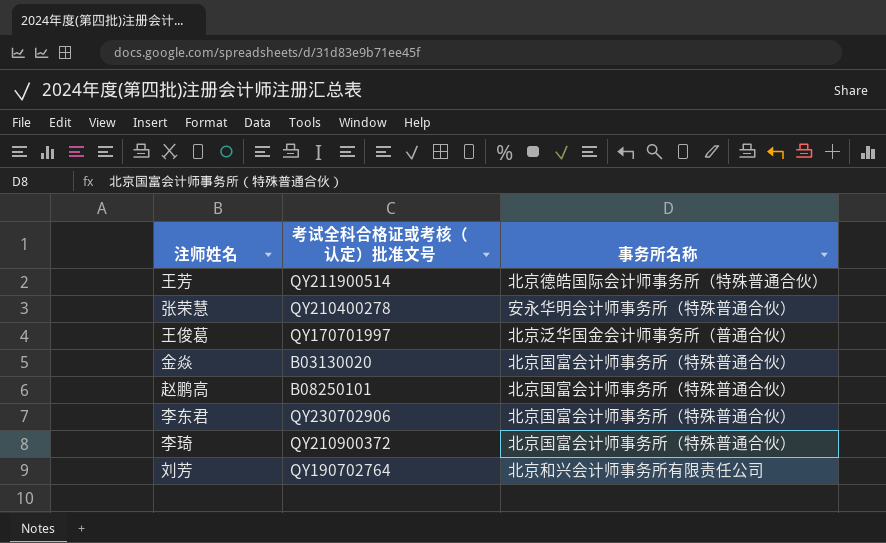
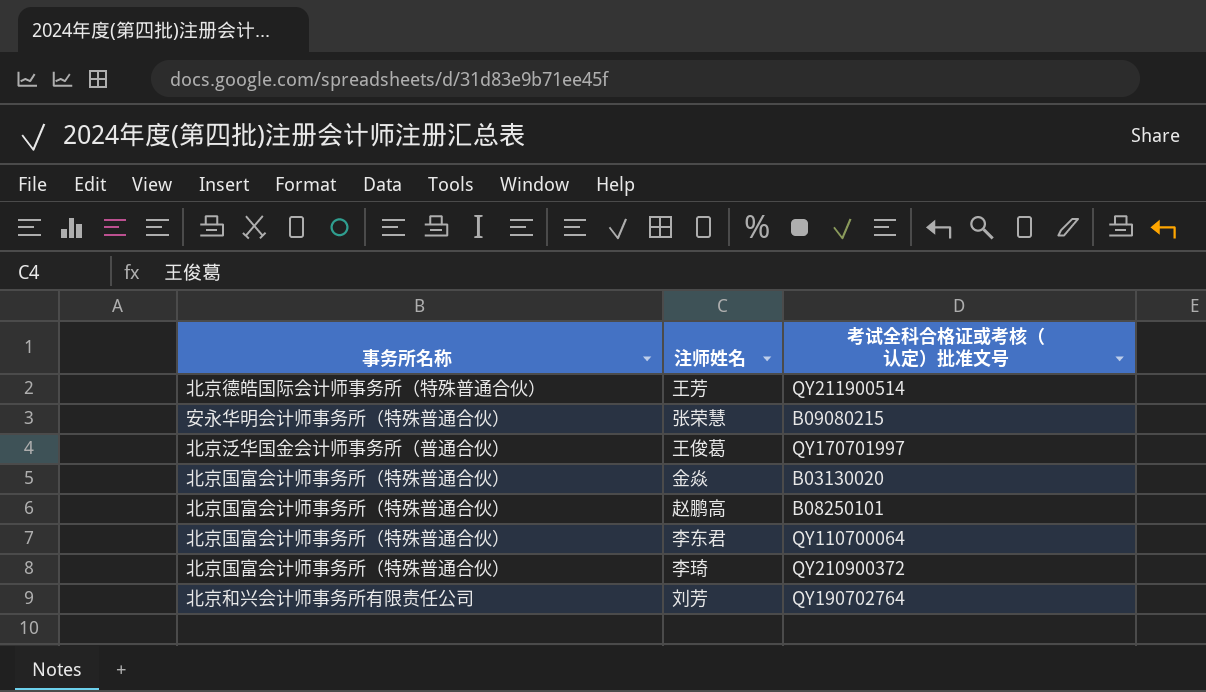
column 事务所名称 | position: 3 -> 1
张荣慧 | 考试全科合格证或考核（认定）批准文号: QY210400278 -> B09080215
李东君 | 考试全科合格证或考核（认定）批准文号: QY230702906 -> QY110700064

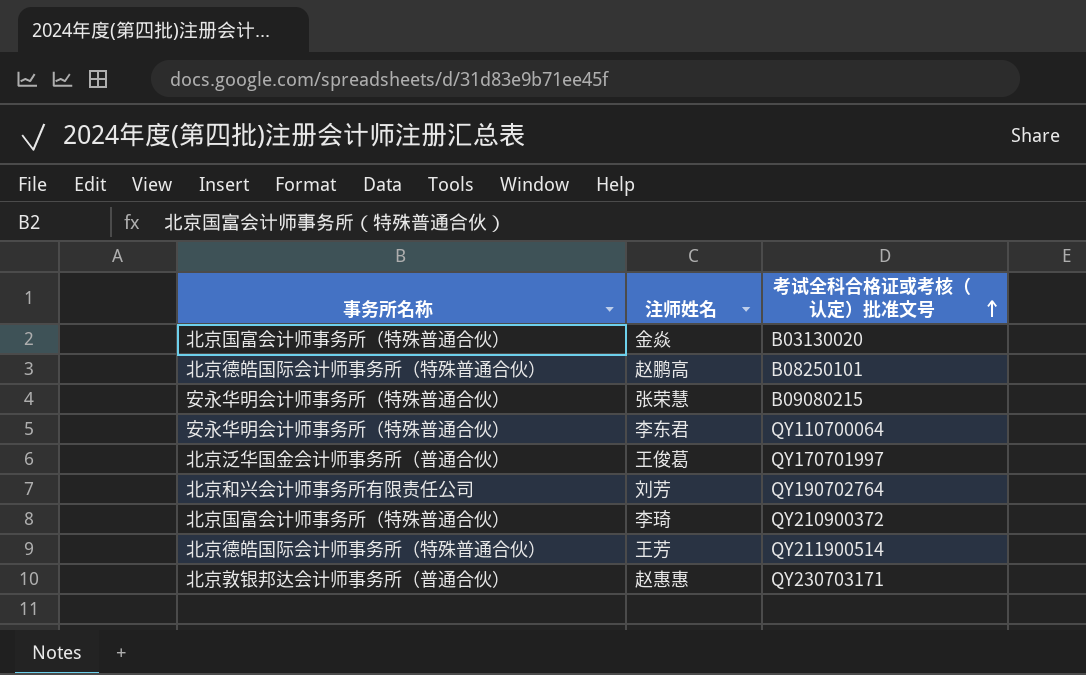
row order: none -> 考试全科合格证或考核（认定）批准文号 ascending
赵鹏高 | 事务所名称: 北京国富会计师事务所（特殊普通合伙） -> 北京德皓国际会计师事务所（特殊普通合伙）
李东君 | 事务所名称: 北京国富会计师事务所（特殊普通合伙） -> 安永华明会计师事务所（特殊普通合伙）
row 赵惠惠: none -> 北京敦银邦达会计师事务所（普通合伙） | QY230703171

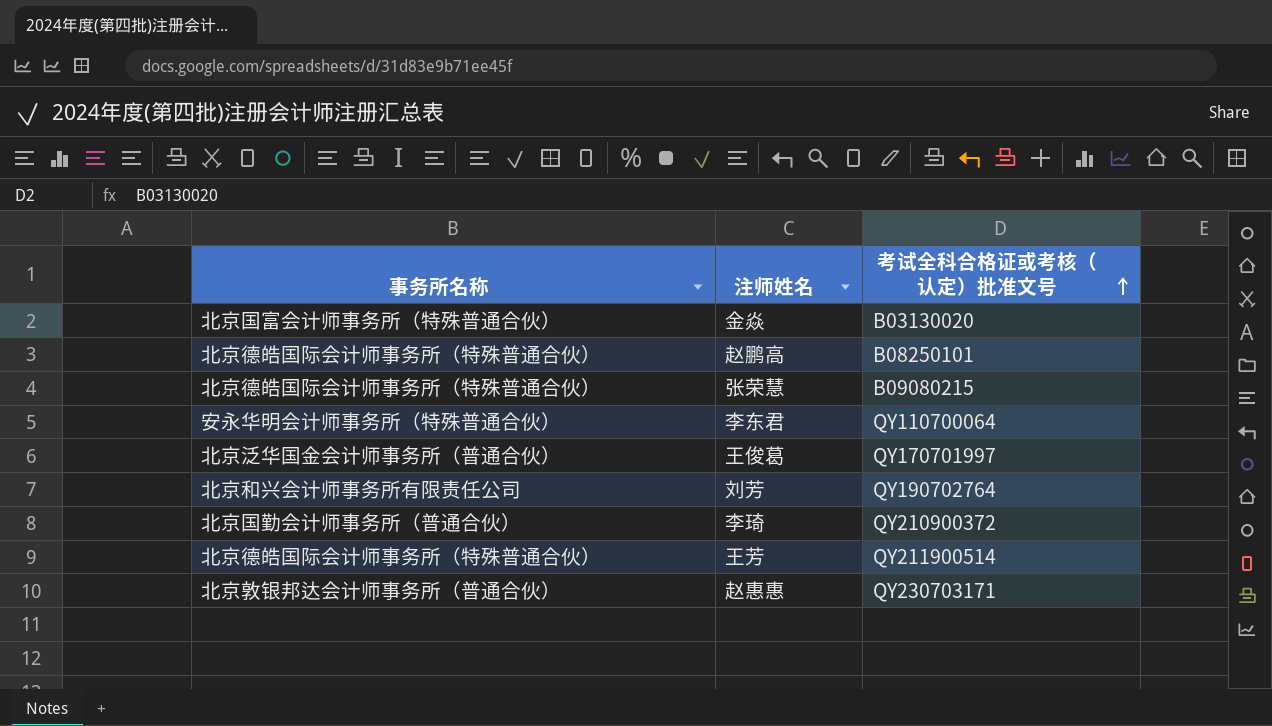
张荣慧 | 事务所名称: 安永华明会计师事务所（特殊普通合伙） -> 北京德皓国际会计师事务所（特殊普通合伙）
李琦 | 事务所名称: 北京国富会计师事务所（特殊普通合伙） -> 北京国勤会计师事务所（普通合伙）

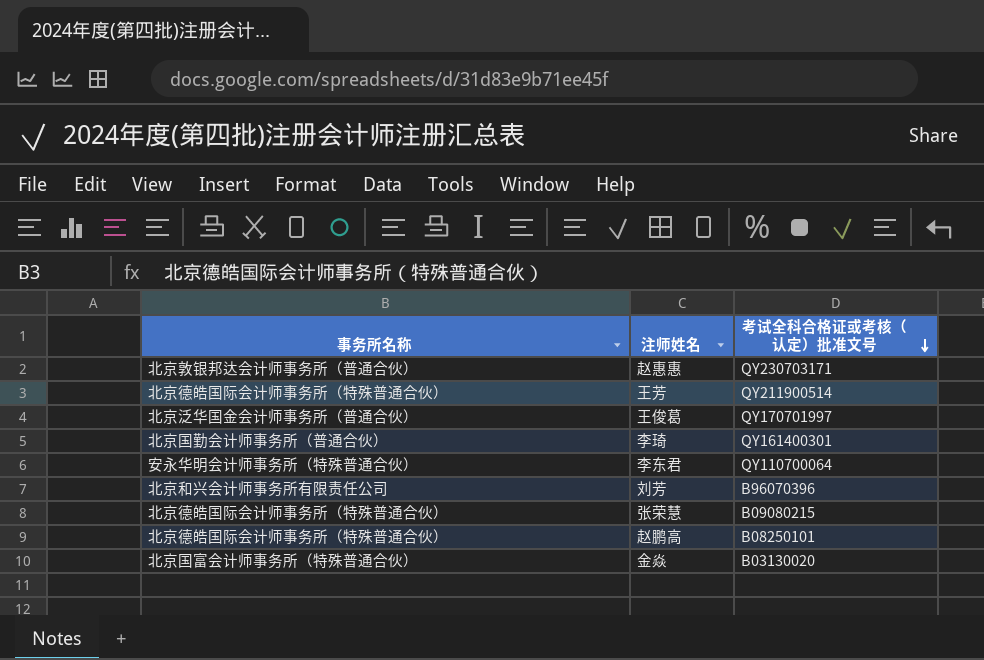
row order: 考试全科合格证或考核（认定）批准文号 ascending -> 考试全科合格证或考核（认定）批准文号 descending
李琦 | 考试全科合格证或考核（认定）批准文号: QY210900372 -> QY161400301
刘芳 | 考试全科合格证或考核（认定）批准文号: QY190702764 -> B96070396

